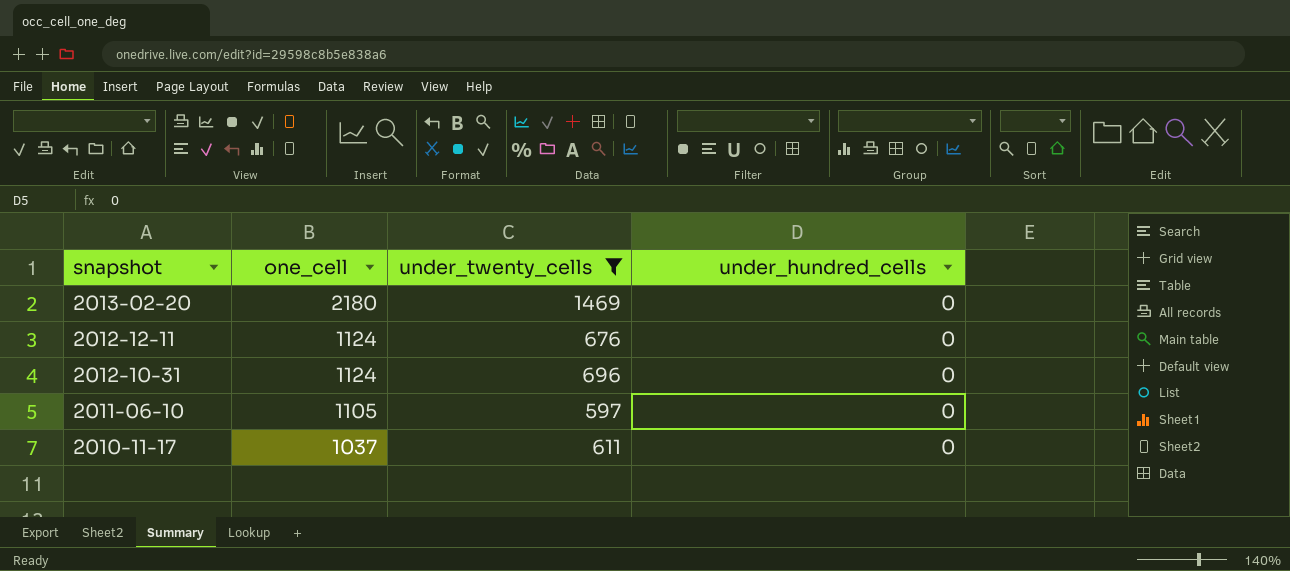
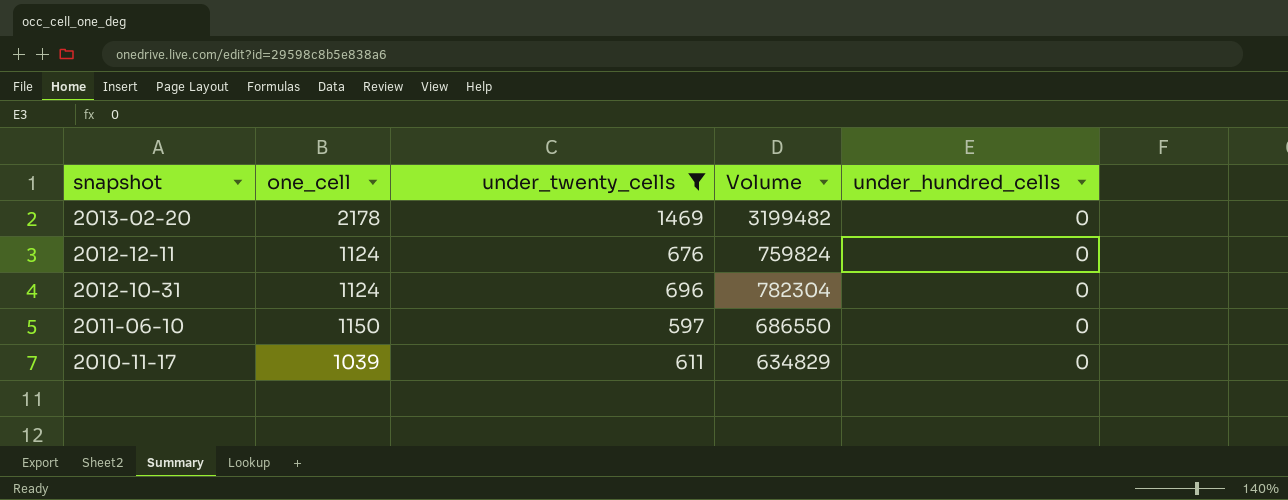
column Volume | formula: none -> [one_cell] * [under_twenty_cells]
2013-02-20 | one_cell: 2180 -> 2178
2011-06-10 | one_cell: 1105 -> 1150
2010-11-17 | one_cell: 1037 -> 1039

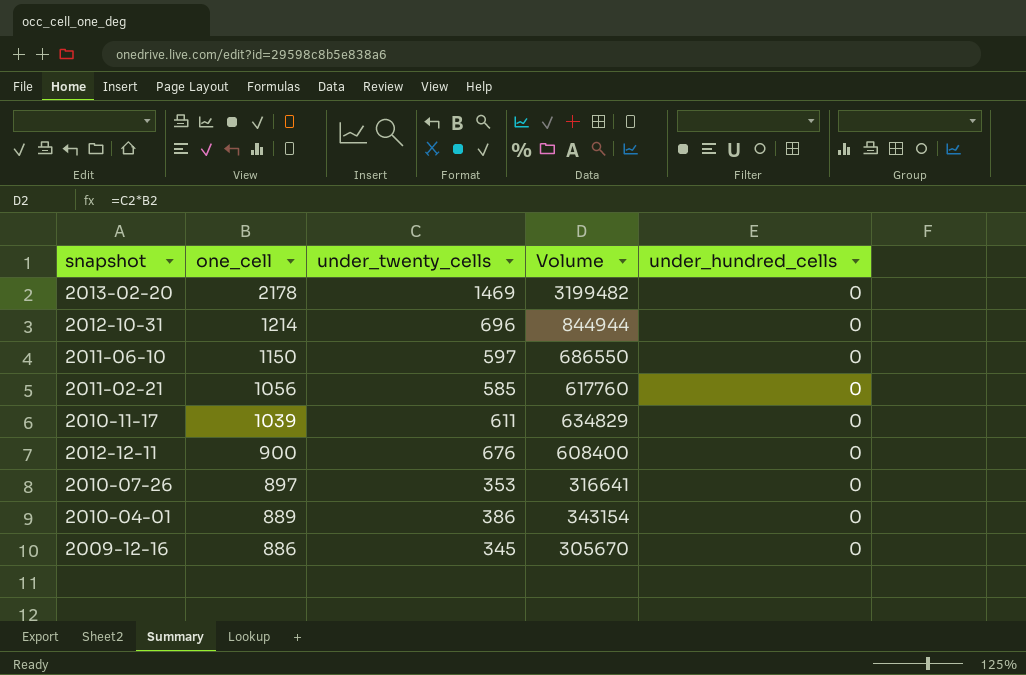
filter: under_twenty_cells >= 597 -> none
row order: snapshot descending -> one_cell descending
2012-10-31 | one_cell: 1124 -> 1214
2012-10-31 | Volume: 782304 -> 844944
2012-12-11 | one_cell: 1124 -> 900
2012-12-11 | Volume: 759824 -> 608400

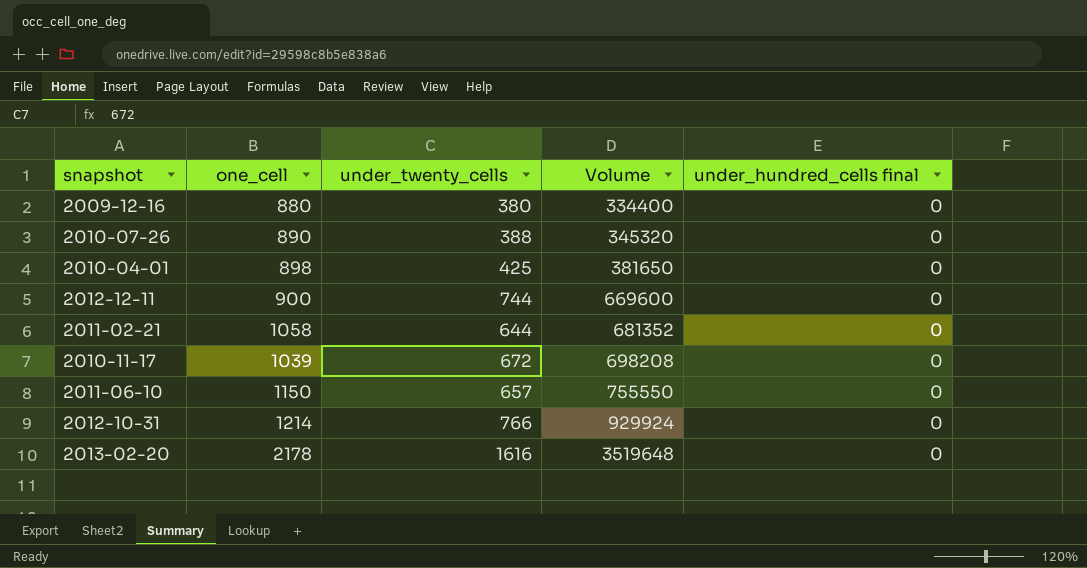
row order: one_cell descending -> Volume ascending
column name: under_hundred_cells -> under_hundred_cells final
2009-12-16 | one_cell: 886 -> 880
2009-12-16 | under_twenty_cells: 345 -> 380
2009-12-16 | Volume: 305670 -> 334400
2010-07-26 | one_cell: 897 -> 890
2010-07-26 | under_twenty_cells: 353 -> 388
2010-07-26 | Volume: 316641 -> 345320
2010-04-01 | one_cell: 889 -> 898
2010-04-01 | under_twenty_cells: 386 -> 425
2010-04-01 | Volume: 343154 -> 381650
2012-12-11 | under_twenty_cells: 676 -> 744
2012-12-11 | Volume: 608400 -> 669600
2011-02-21 | one_cell: 1056 -> 1058
2011-02-21 | under_twenty_cells: 585 -> 644
2011-02-21 | Volume: 617760 -> 681352
2010-11-17 | under_twenty_cells: 611 -> 672
2010-11-17 | Volume: 634829 -> 698208
2011-06-10 | under_twenty_cells: 597 -> 657
2011-06-10 | Volume: 686550 -> 755550
2012-10-31 | under_twenty_cells: 696 -> 766
2012-10-31 | Volume: 844944 -> 929924
2013-02-20 | under_twenty_cells: 1469 -> 1616
2013-02-20 | Volume: 3199482 -> 3519648

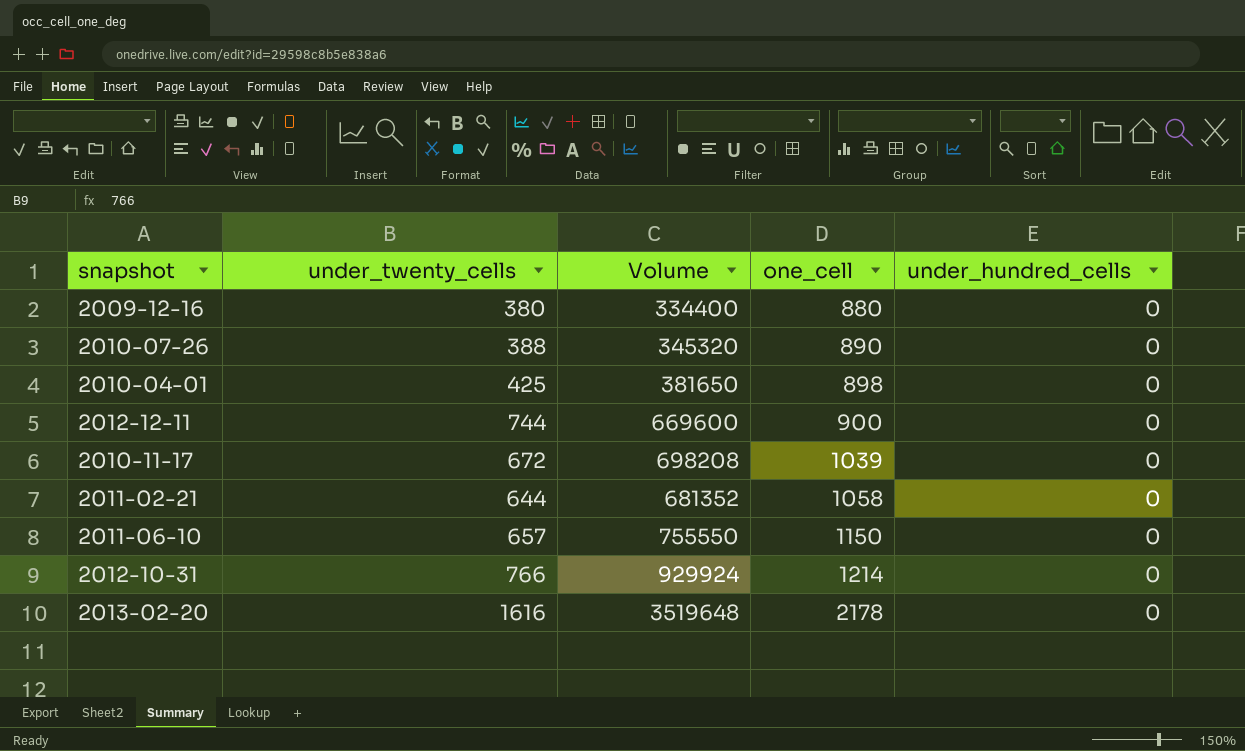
row order: Volume ascending -> one_cell ascending
column one_cell | position: 2 -> 4
column name: under_hundred_cells final -> under_hundred_cells

